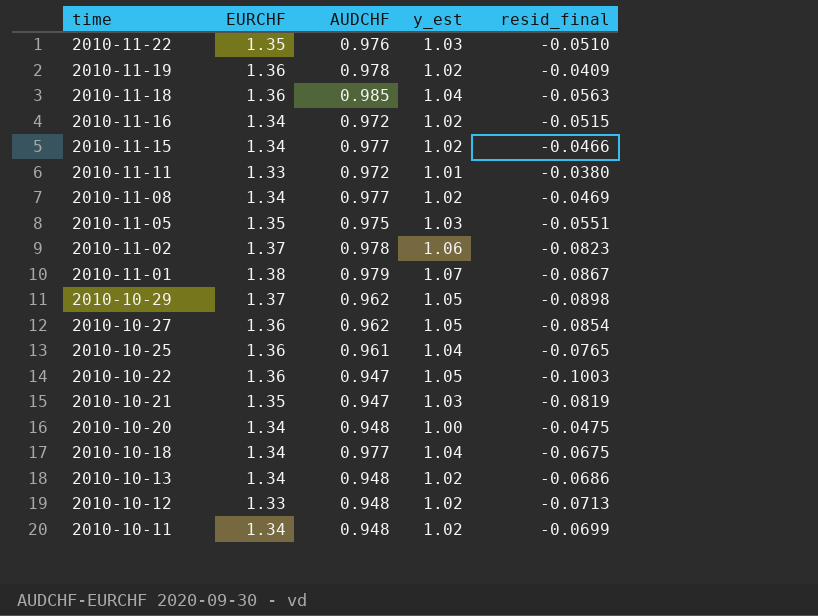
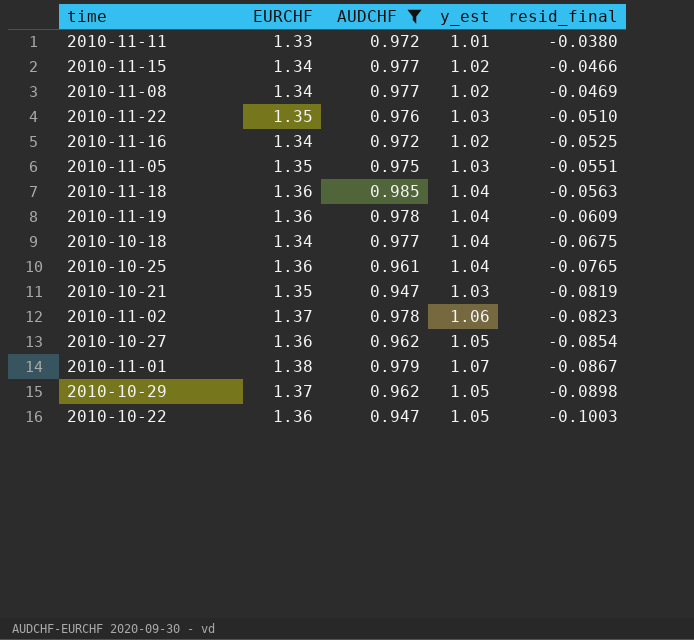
filter: none -> AUDCHF != 0.948
row order: time descending -> resid_final descending
2010-11-16 | resid_final: -0.0515 -> -0.0525
2010-11-19 | y_est: 1.02 -> 1.04
2010-11-19 | resid_final: -0.0409 -> -0.0609

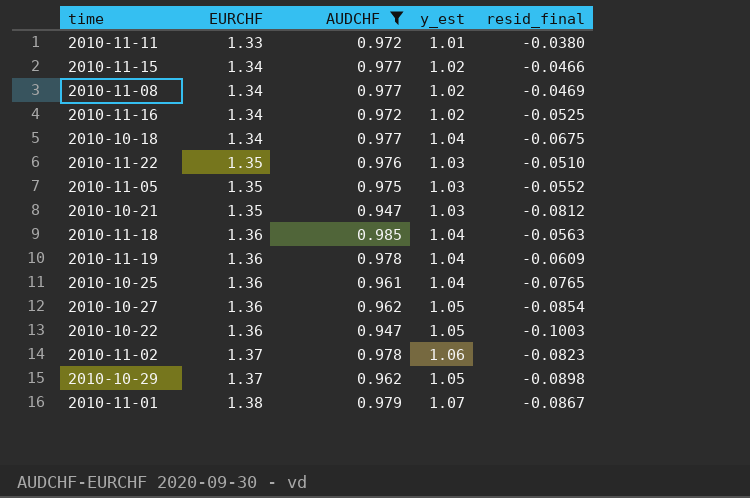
row order: resid_final descending -> EURCHF ascending
2010-11-05 | resid_final: -0.0551 -> -0.0552
2010-10-21 | resid_final: -0.0819 -> -0.0812

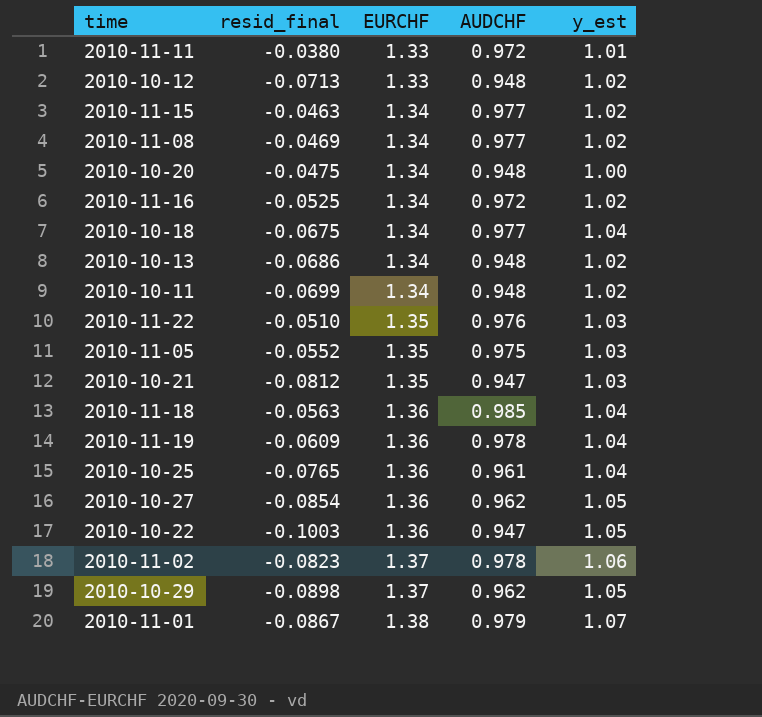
filter: AUDCHF != 0.948 -> none
column resid_final | position: 5 -> 2
2010-11-15 | resid_final: -0.0466 -> -0.0463

